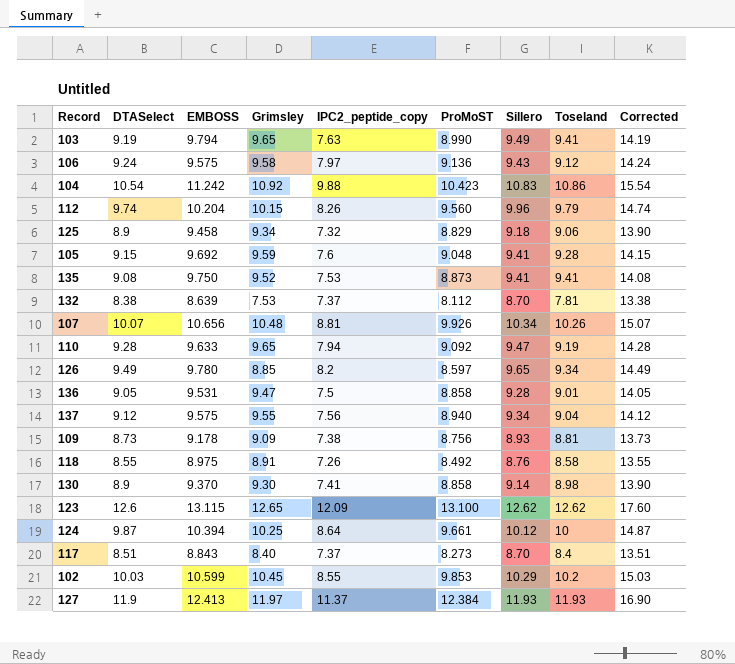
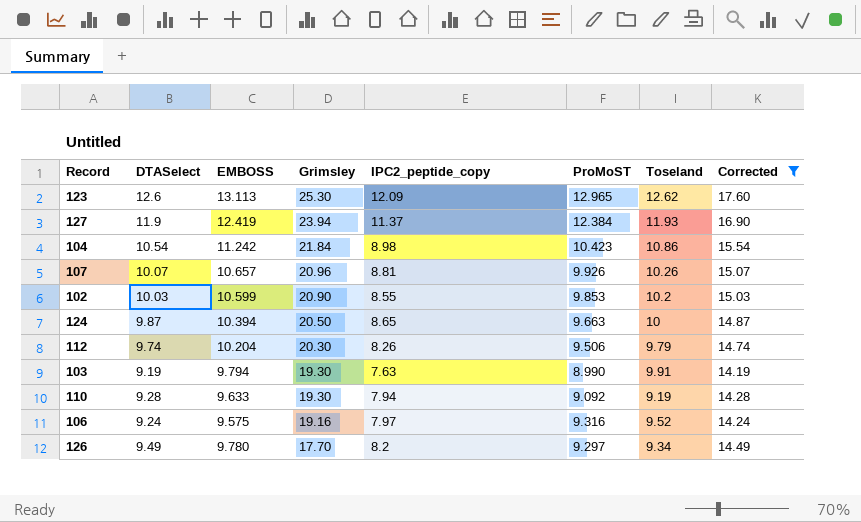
filter: none -> Corrected >= 14.19
row order: none -> Grimsley descending
column Sillero | position: 7 -> none
123 | EMBOSS: 13.115 -> 13.113
123 | Grimsley: 12.65 -> 25.30
123 | ProMoST: 13.100 -> 12.965
127 | EMBOSS: 12.413 -> 12.419
127 | Grimsley: 11.97 -> 23.94
104 | Grimsley: 10.92 -> 21.84
104 | IPC2_peptide_copy: 9.88 -> 8.98
107 | EMBOSS: 10.656 -> 10.657
107 | Grimsley: 10.48 -> 20.96
102 | Grimsley: 10.45 -> 20.90
124 | Grimsley: 10.25 -> 20.50
124 | IPC2_peptide_copy: 8.64 -> 8.65
124 | ProMoST: 9.661 -> 9.663
112 | Grimsley: 10.15 -> 20.30
112 | ProMoST: 9.560 -> 9.506
103 | Grimsley: 9.65 -> 19.30
103 | Toseland: 9.41 -> 9.91
110 | Grimsley: 9.65 -> 19.30
106 | Grimsley: 9.58 -> 19.16
106 | ProMoST: 9.136 -> 9.316
106 | Toseland: 9.12 -> 9.52
126 | Grimsley: 8.85 -> 17.70
126 | ProMoST: 8.597 -> 9.297

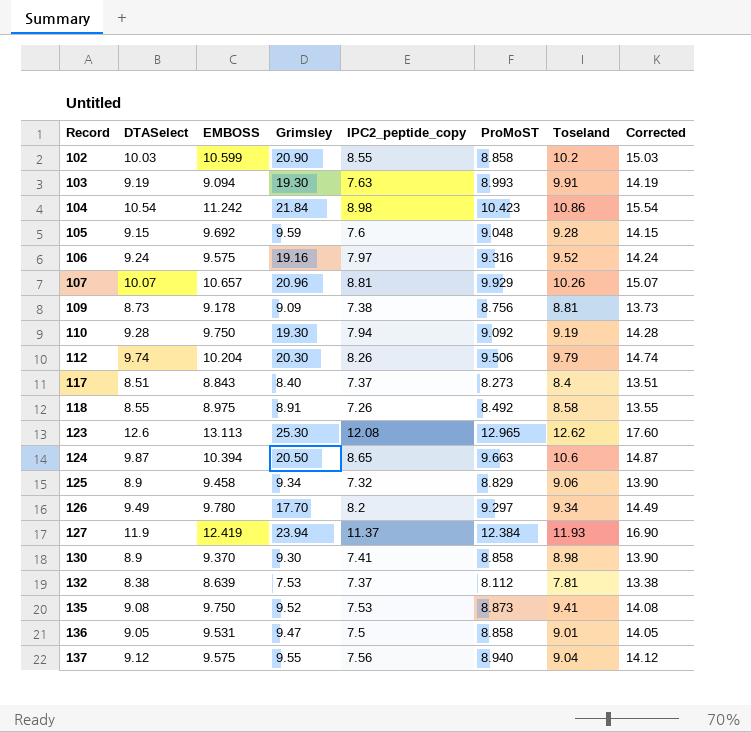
filter: Corrected >= 14.19 -> none
row order: Grimsley descending -> Record ascending
102 | ProMoST: 9.853 -> 8.858
103 | EMBOSS: 9.794 -> 9.094
103 | ProMoST: 8.990 -> 8.993
107 | ProMoST: 9.926 -> 9.929
110 | EMBOSS: 9.633 -> 9.750
123 | IPC2_peptide_copy: 12.09 -> 12.08
124 | Toseland: 10 -> 10.6

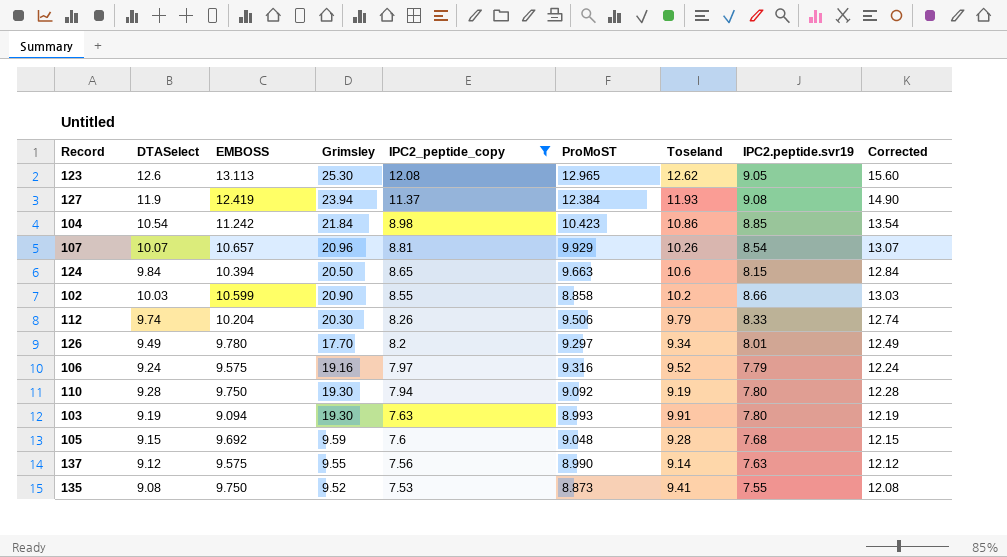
filter: none -> IPC2_peptide_copy >= 7.53
row order: Record ascending -> IPC2_peptide_copy descending
column IPC2.peptide.svr19 | position: none -> 8
column Corrected | formula: [DTASelect] + 5 -> [DTASelect] + 3
124 | DTASelect: 9.87 -> 9.84
137 | ProMoST: 8.940 -> 8.990
137 | Toseland: 9.04 -> 9.14

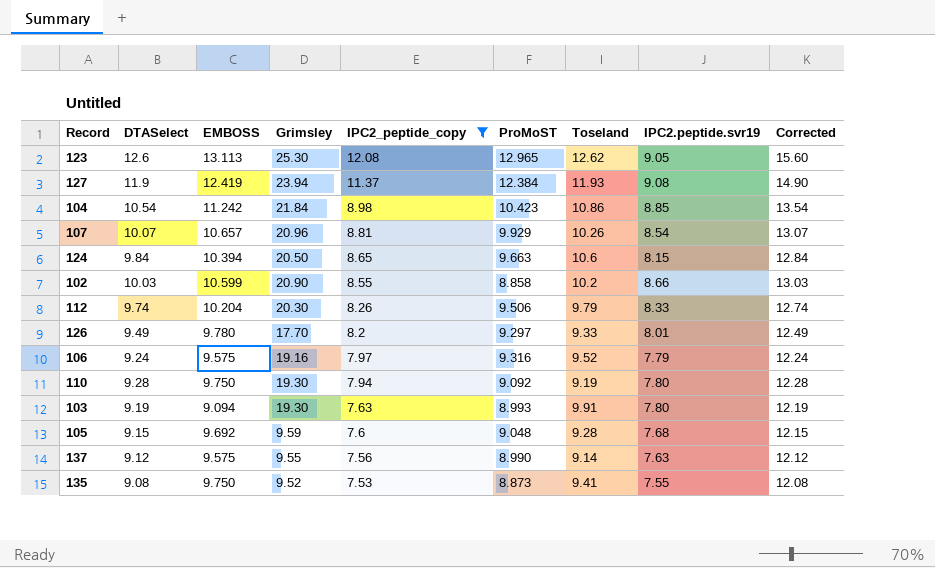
126 | Toseland: 9.34 -> 9.33

